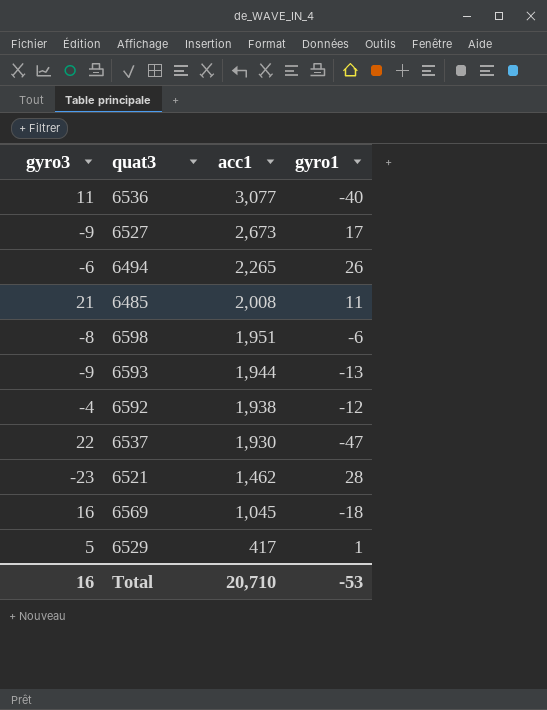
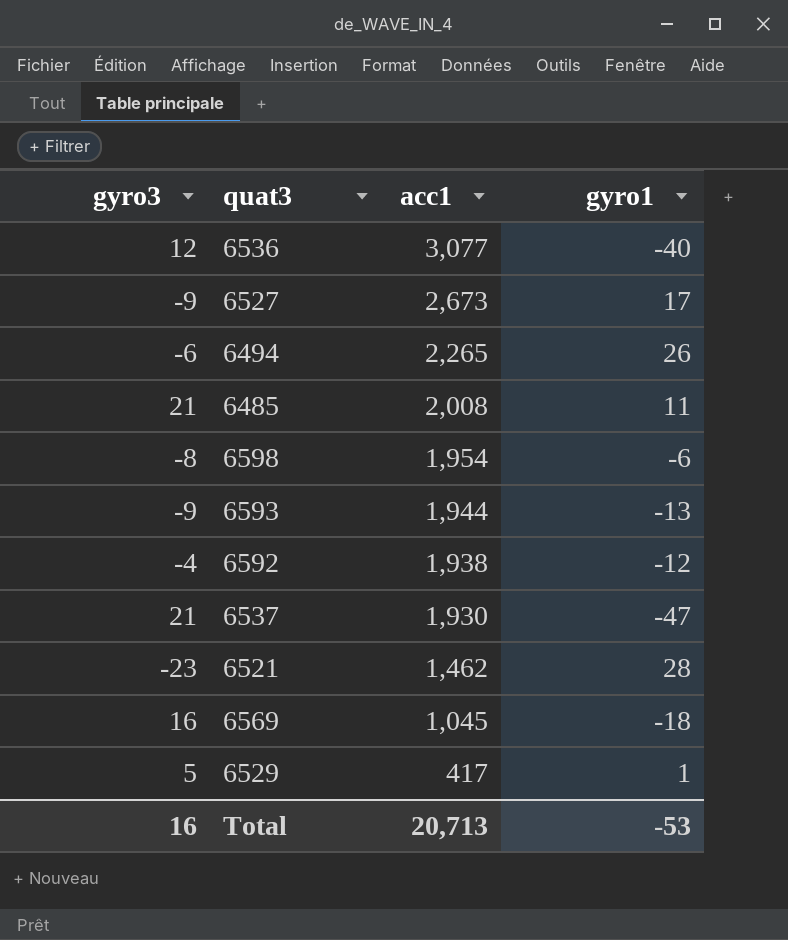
6536 | gyro3: 11 -> 12
6598 | acc1: 1,951 -> 1,954
6537 | gyro3: 22 -> 21
Total | acc1: 20,710 -> 20,713

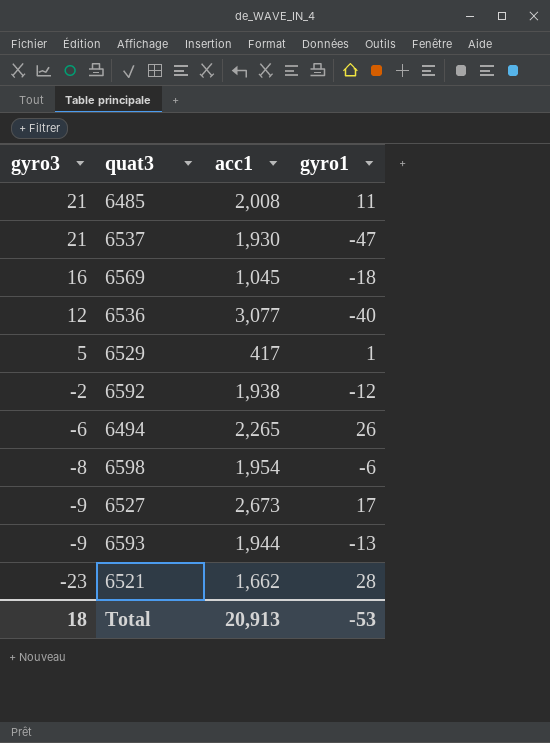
row order: acc1 descending -> gyro3 descending
6592 | gyro3: -4 -> -2
6521 | acc1: 1,462 -> 1,662
Total | gyro3: 16 -> 18
Total | acc1: 20,713 -> 20,913

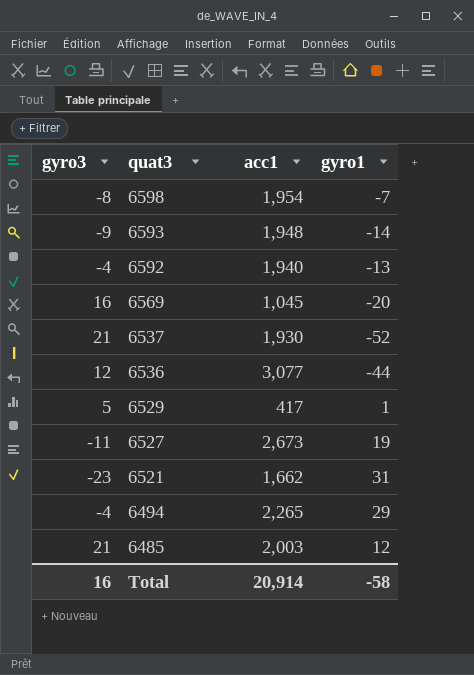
row order: gyro3 descending -> quat3 descending
6598 | gyro1: -6 -> -7
6593 | acc1: 1,944 -> 1,948
6593 | gyro1: -13 -> -14
6592 | gyro3: -2 -> -4
6592 | acc1: 1,938 -> 1,940
6592 | gyro1: -12 -> -13
6569 | gyro1: -18 -> -20
6537 | gyro1: -47 -> -52
6536 | gyro1: -40 -> -44
6527 | gyro3: -9 -> -11
6527 | gyro1: 17 -> 19
6521 | gyro1: 28 -> 31
6494 | gyro3: -6 -> -4
6494 | gyro1: 26 -> 29
6485 | acc1: 2,008 -> 2,003
6485 | gyro1: 11 -> 12
Total | gyro3: 18 -> 16
Total | acc1: 20,913 -> 20,914
Total | gyro1: -53 -> -58

